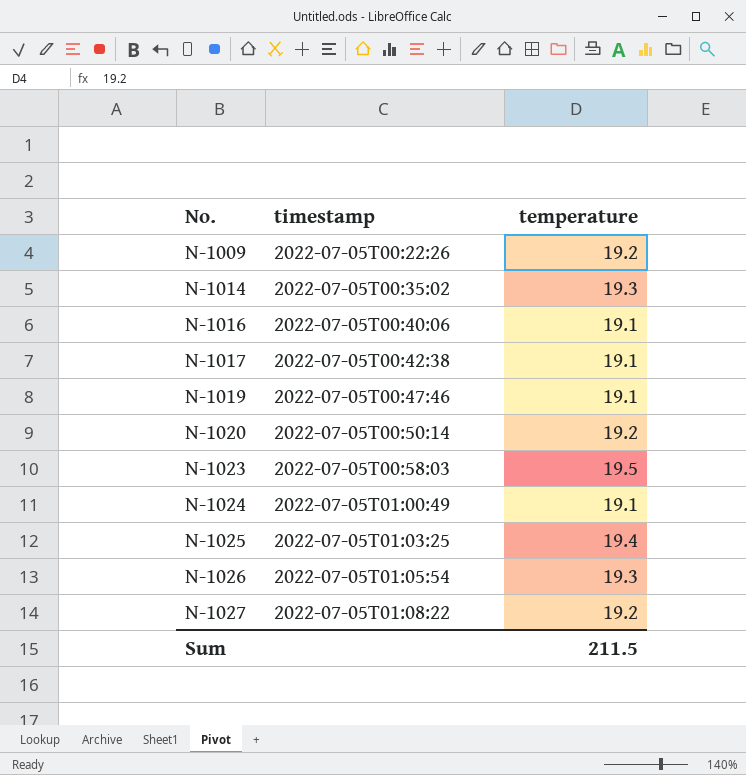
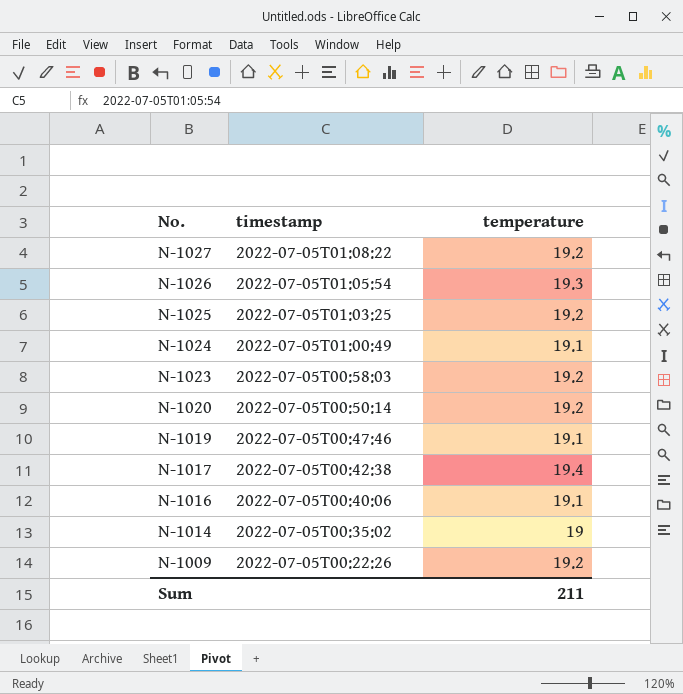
row order: No. ascending -> No. descending
N-1025 | temperature: 19.4 -> 19.2
N-1023 | temperature: 19.5 -> 19.2
N-1017 | temperature: 19.1 -> 19.4
N-1014 | temperature: 19.3 -> 19
Sum | temperature: 211.5 -> 211

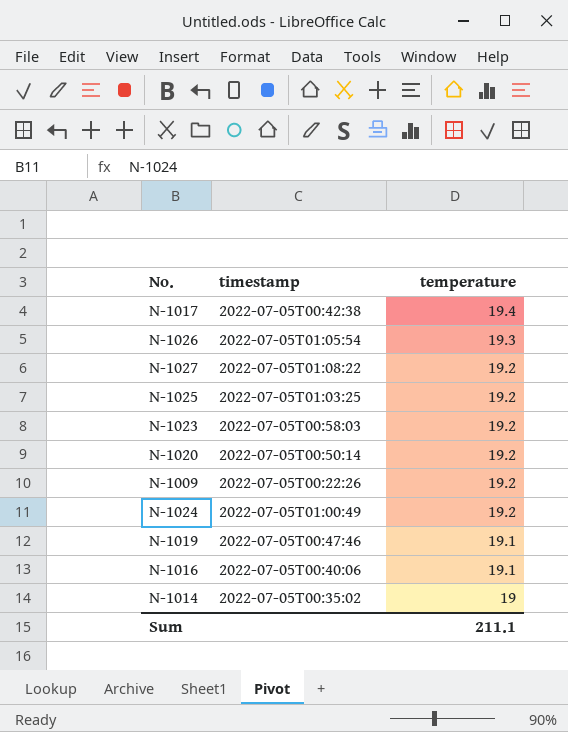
row order: No. descending -> temperature descending
N-1024 | temperature: 19.1 -> 19.2
Sum | temperature: 211 -> 211.1

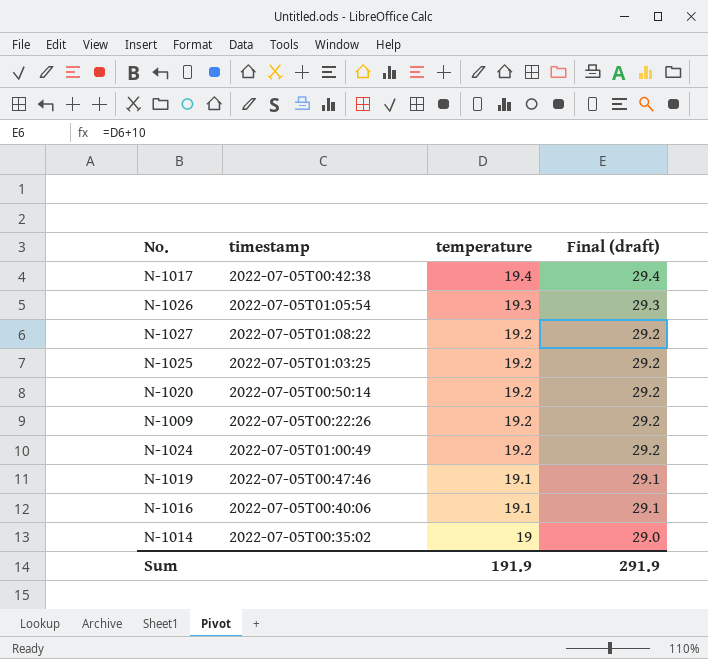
column Final (draft) | formula: none -> [temperature] + 10
row N-1023: 2022-07-05T00:58:03 | 19.2 -> none
Sum | temperature: 211.1 -> 191.9

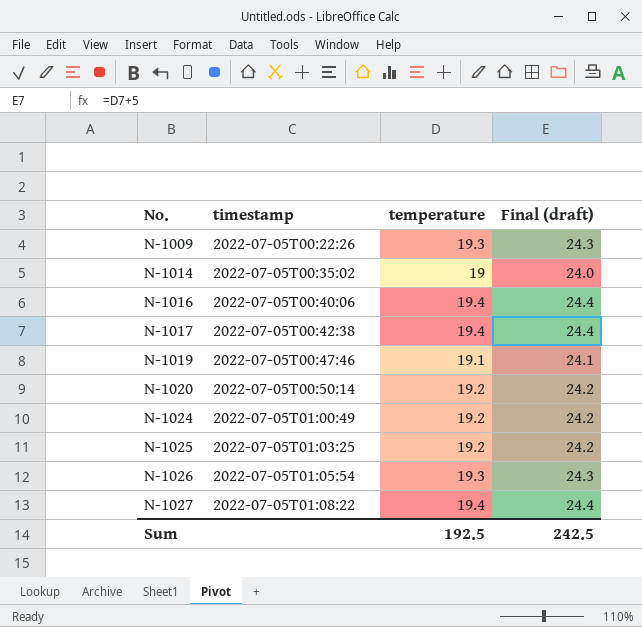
row order: temperature descending -> No. ascending
column Final (draft) | formula: [temperature] + 10 -> [temperature] + 5
N-1009 | temperature: 19.2 -> 19.3
N-1016 | temperature: 19.1 -> 19.4
N-1027 | temperature: 19.2 -> 19.4
Sum | temperature: 191.9 -> 192.5
Sum | Final (draft): 291.9 -> 242.5

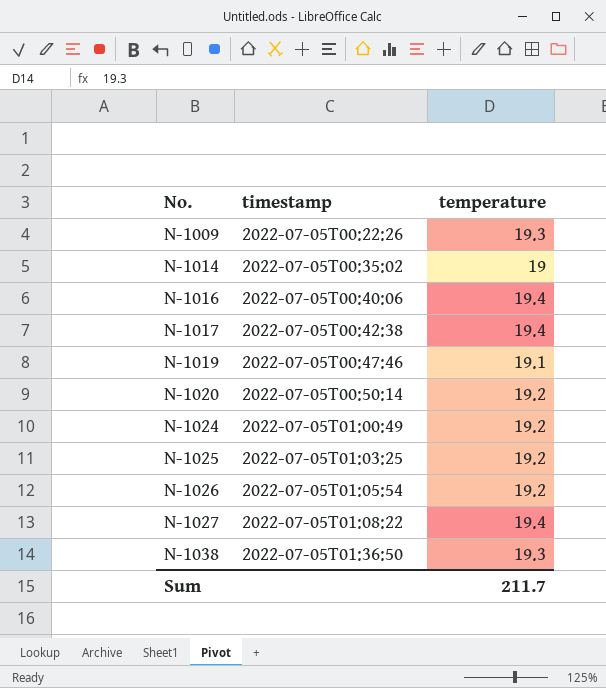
column Final (draft) | formula: [temperature] + 5 -> none
N-1026 | temperature: 19.3 -> 19.2
row N-1038: none -> 2022-07-05T01:36:50 | 19.3
Sum | temperature: 192.5 -> 211.7

